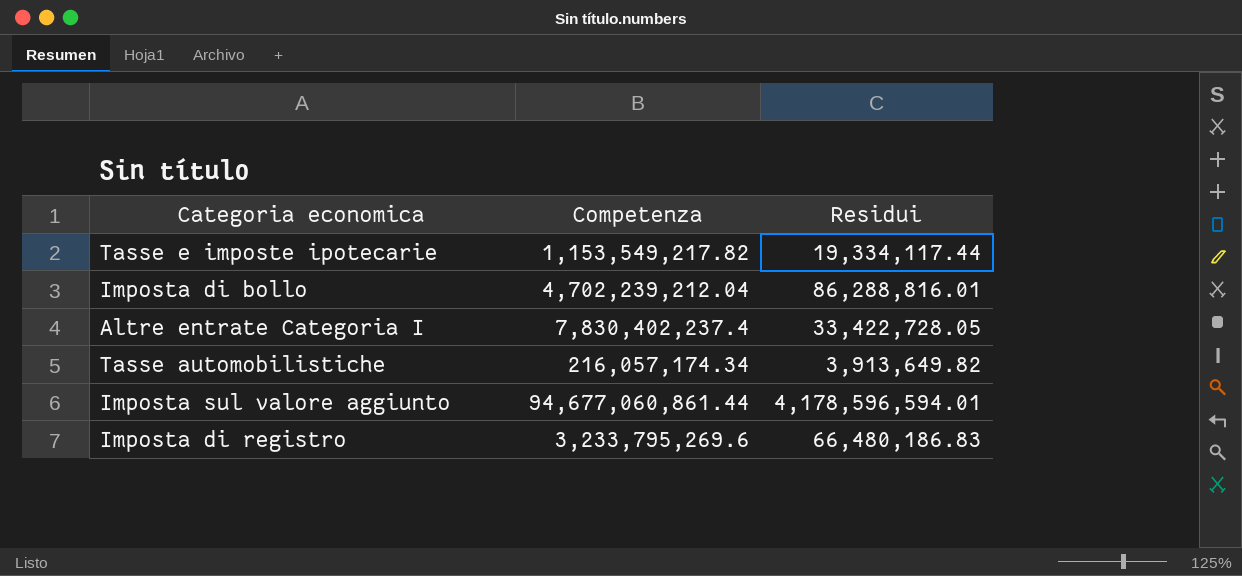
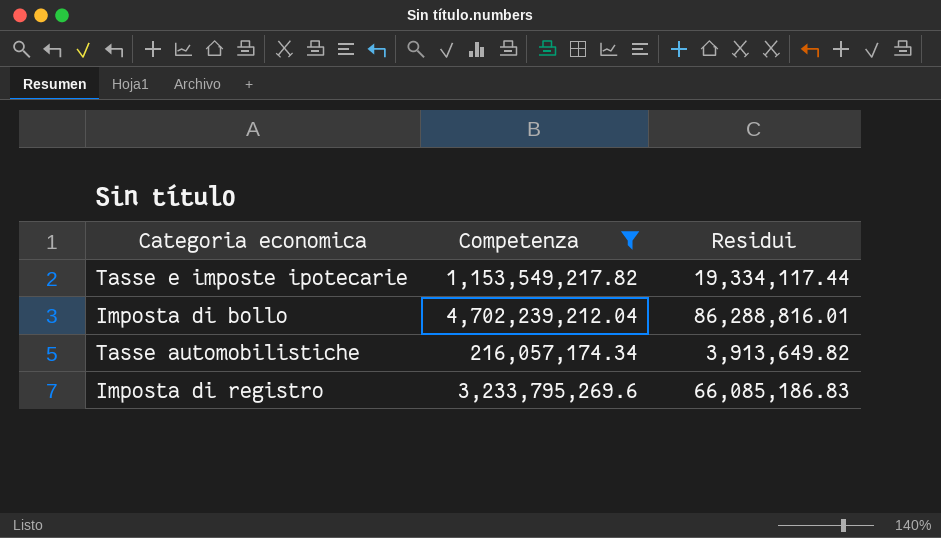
filter: none -> Competenza <= 4,702,239,212.04
Imposta di registro | Residui: 66,480,186.83 -> 66,085,186.83

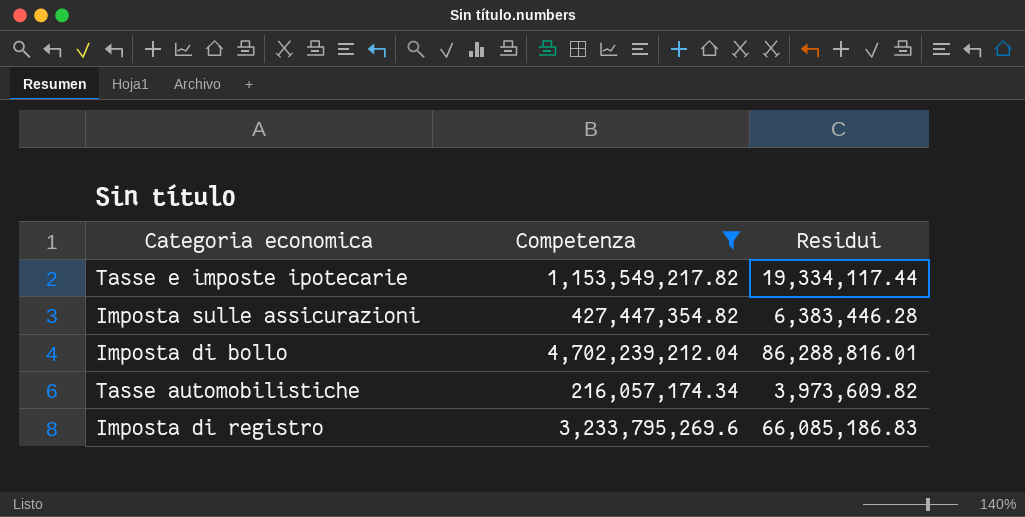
row Imposta sulle assicurazioni: none -> 427,447,354.82 | 6,383,446.28
Tasse automobilistiche | Residui: 3,913,649.82 -> 3,973,609.82

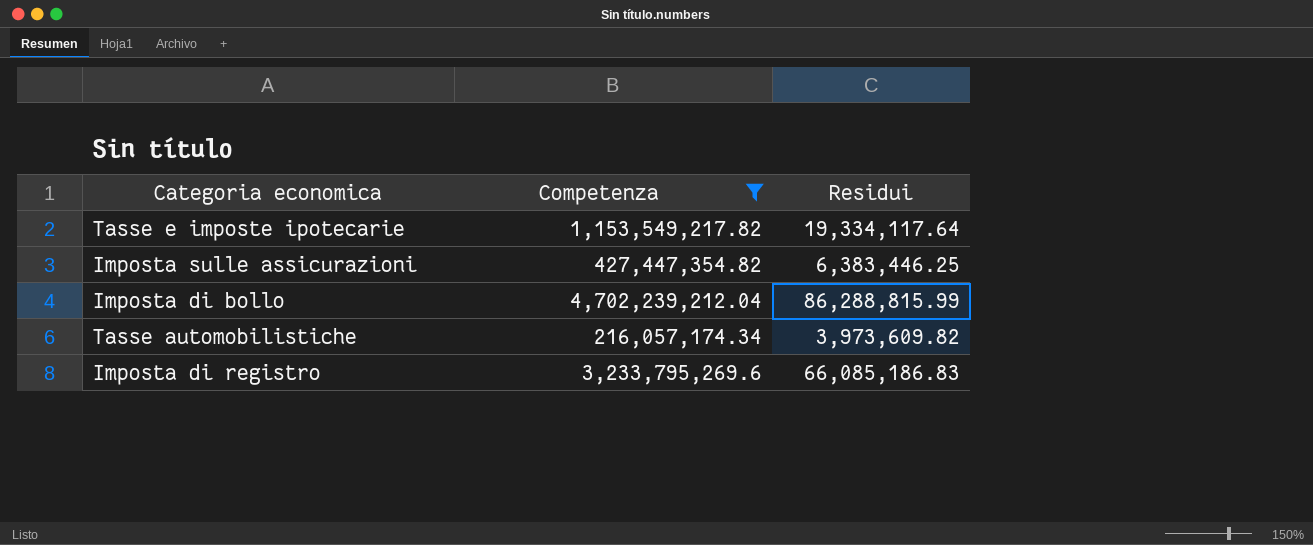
Tasse e imposte ipotecarie | Residui: 19,334,117.44 -> 19,334,117.64
Imposta sulle assicurazioni | Residui: 6,383,446.28 -> 6,383,446.25
Imposta di bollo | Residui: 86,288,816.01 -> 86,288,815.99

